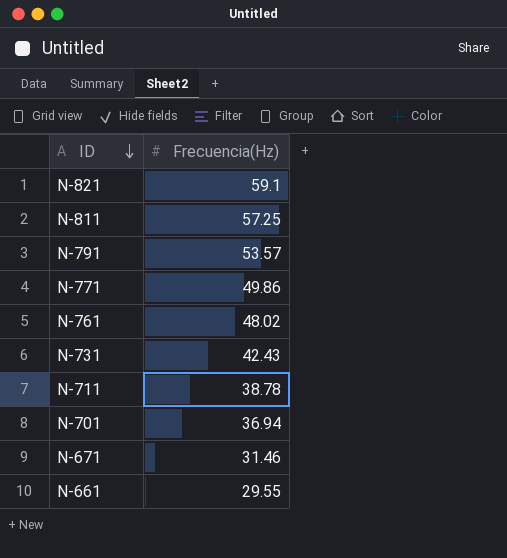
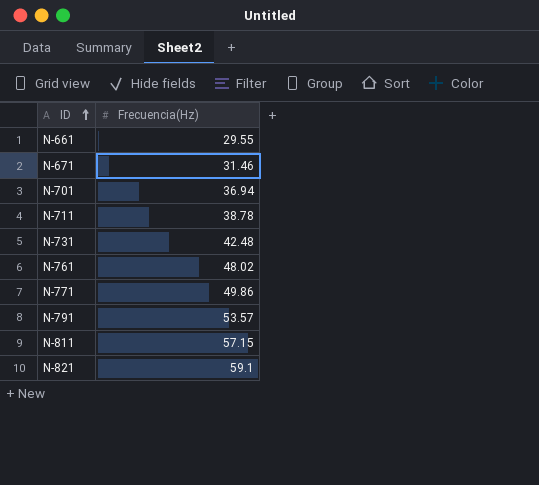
row order: ID descending -> ID ascending
N-731 | Frecuencia(Hz): 42.43 -> 42.48
N-811 | Frecuencia(Hz): 57.25 -> 57.15

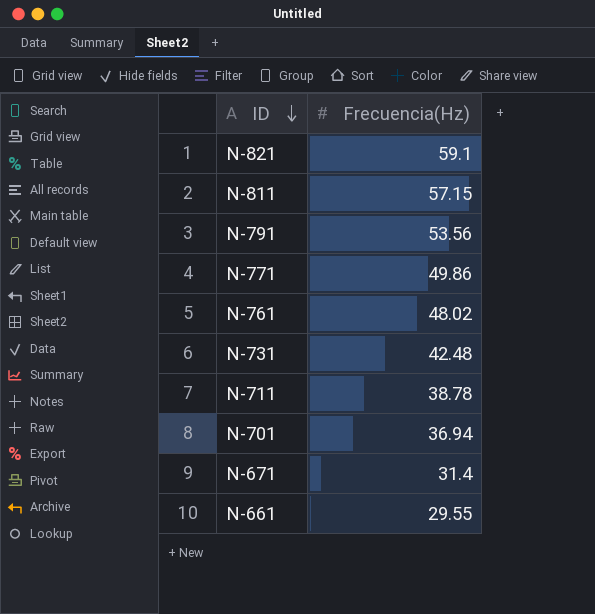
row order: ID ascending -> ID descending
N-791 | Frecuencia(Hz): 53.57 -> 53.56
N-671 | Frecuencia(Hz): 31.46 -> 31.4

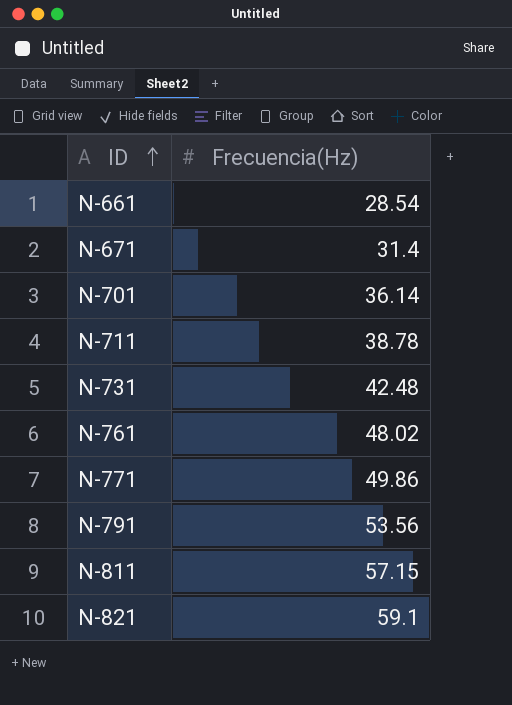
row order: ID descending -> ID ascending
N-661 | Frecuencia(Hz): 29.55 -> 28.54
N-701 | Frecuencia(Hz): 36.94 -> 36.14

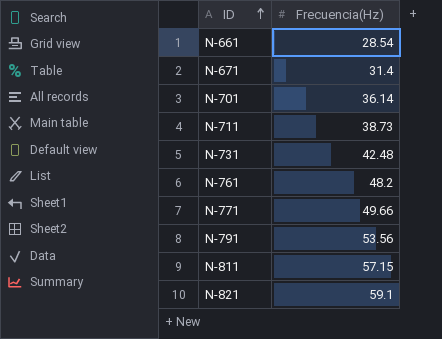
N-711 | Frecuencia(Hz): 38.78 -> 38.73
N-761 | Frecuencia(Hz): 48.02 -> 48.2
N-771 | Frecuencia(Hz): 49.86 -> 49.66

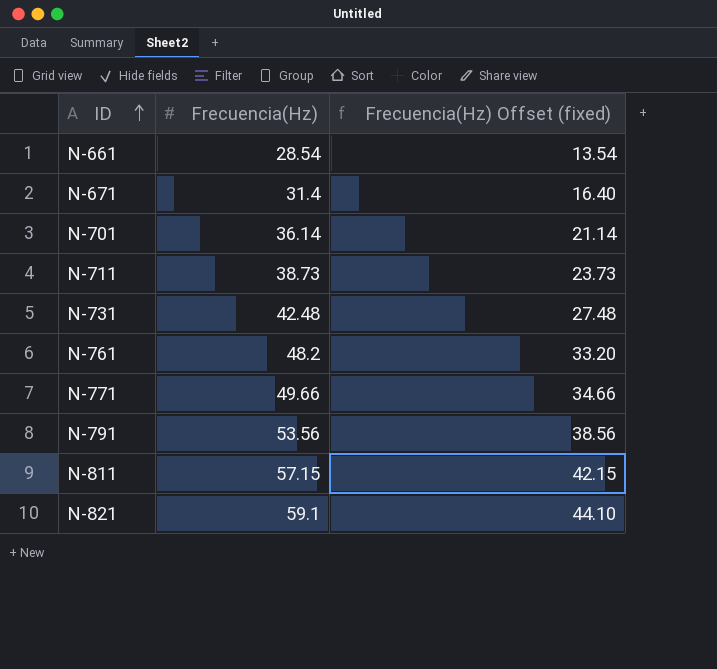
column Frecuencia(Hz) Offset (fixed) | formula: none -> [Frecuencia(Hz)] - 15

